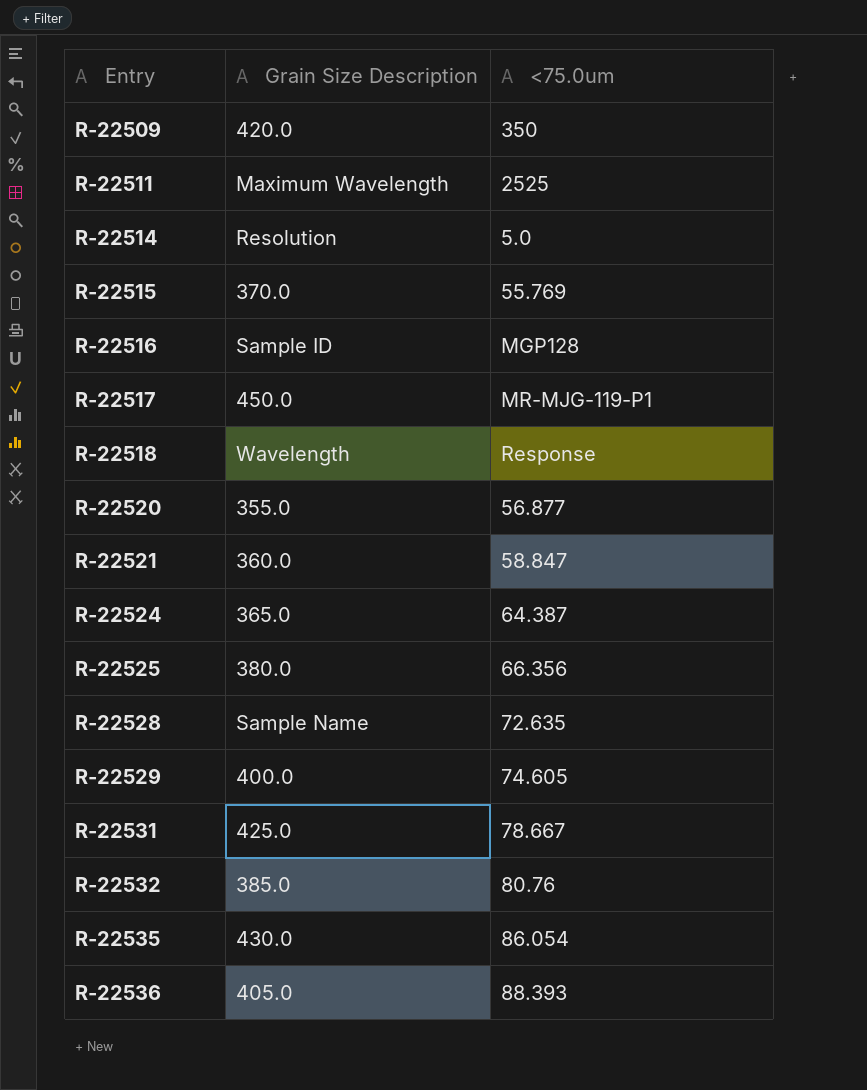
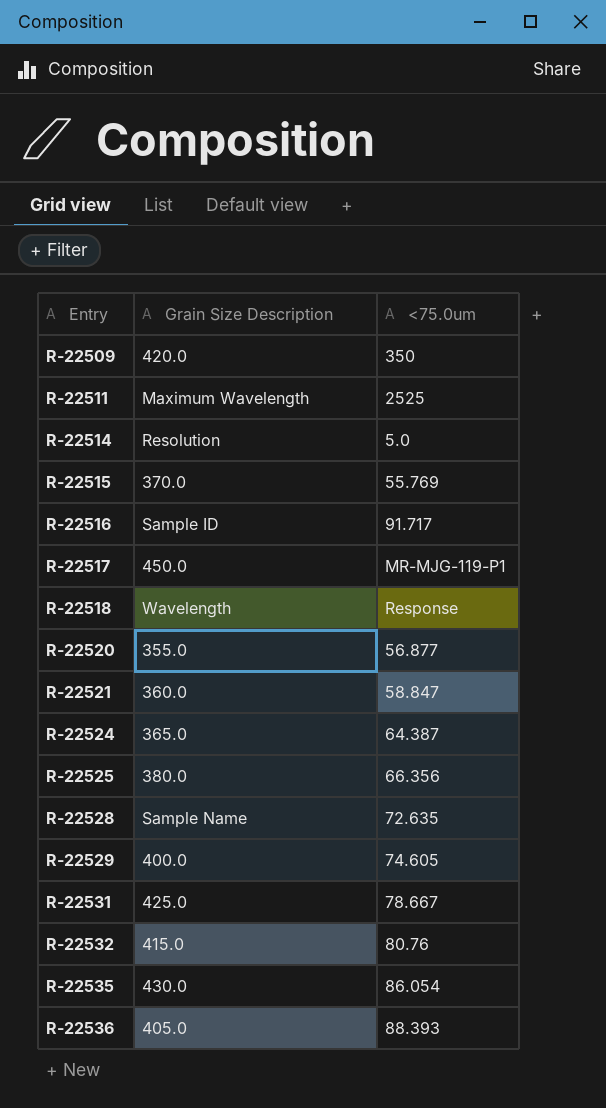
R-22516 | <75.0um: MGP128 -> 91.717
R-22532 | Grain Size Description: 385.0 -> 415.0

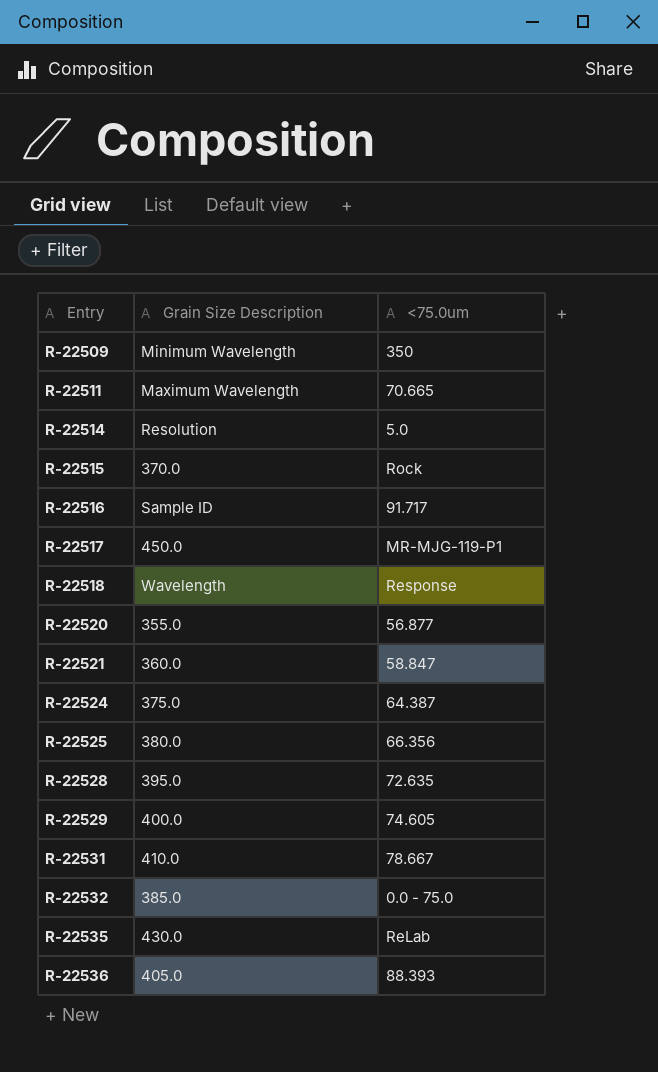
R-22509 | Grain Size Description: 420.0 -> Minimum Wavelength
R-22511 | <75.0um: 2525 -> 70.665
R-22515 | <75.0um: 55.769 -> Rock
R-22524 | Grain Size Description: 365.0 -> 375.0
R-22528 | Grain Size Description: Sample Name -> 395.0
R-22531 | Grain Size Description: 425.0 -> 410.0
R-22532 | Grain Size Description: 415.0 -> 385.0
R-22532 | <75.0um: 80.76 -> 0.0 - 75.0
R-22535 | <75.0um: 86.054 -> ReLab

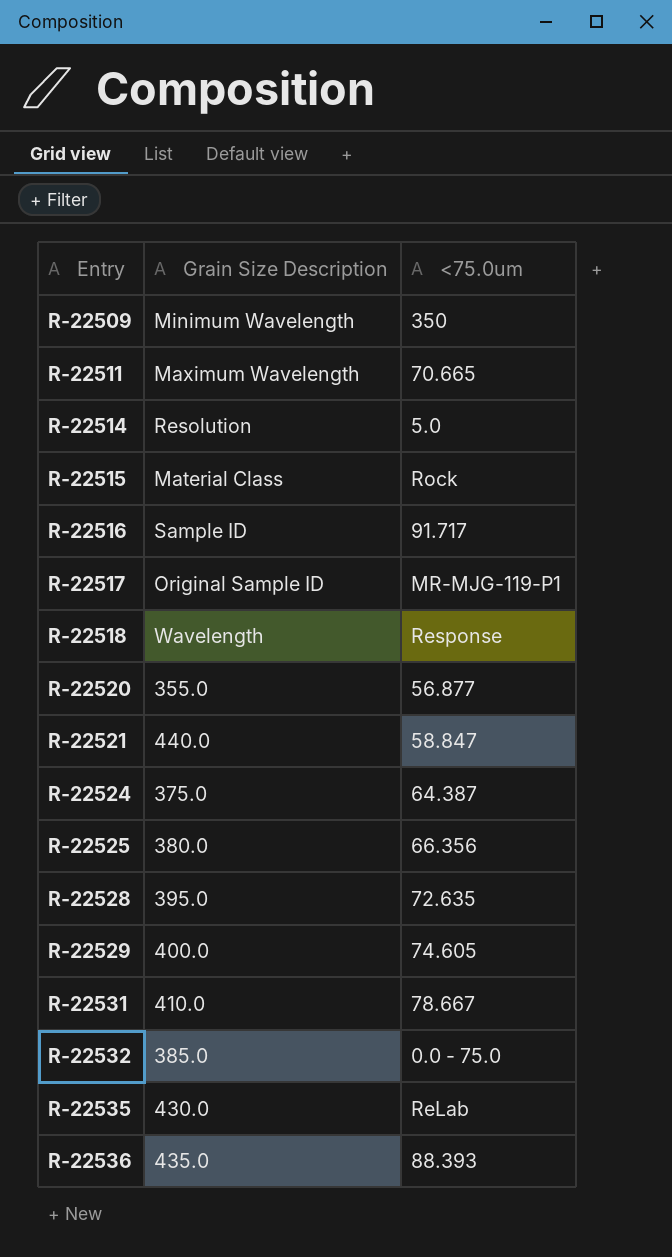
R-22515 | Grain Size Description: 370.0 -> Material Class
R-22517 | Grain Size Description: 450.0 -> Original Sample ID
R-22521 | Grain Size Description: 360.0 -> 440.0
R-22536 | Grain Size Description: 405.0 -> 435.0

